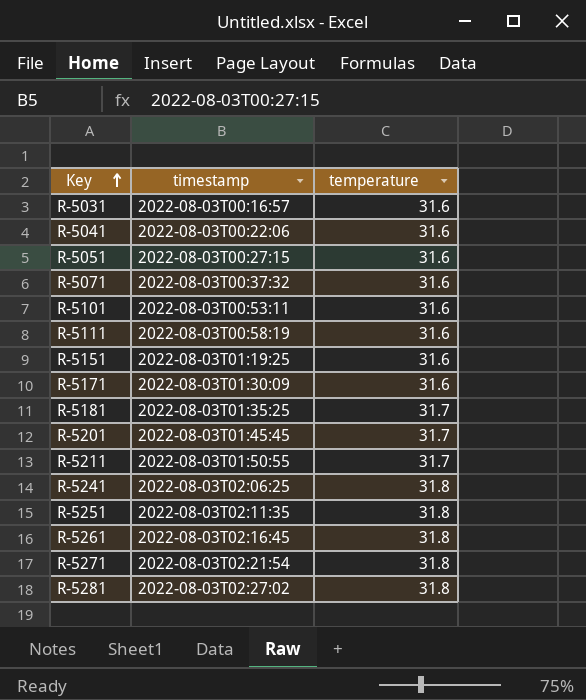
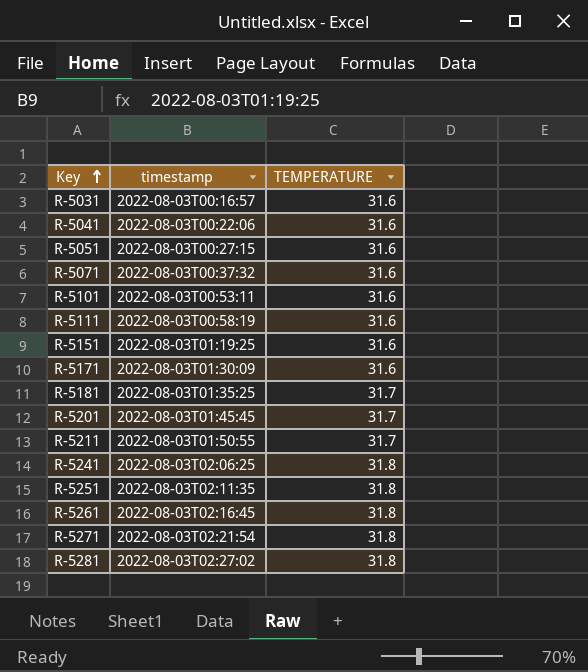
column name: temperature -> TEMPERATURE

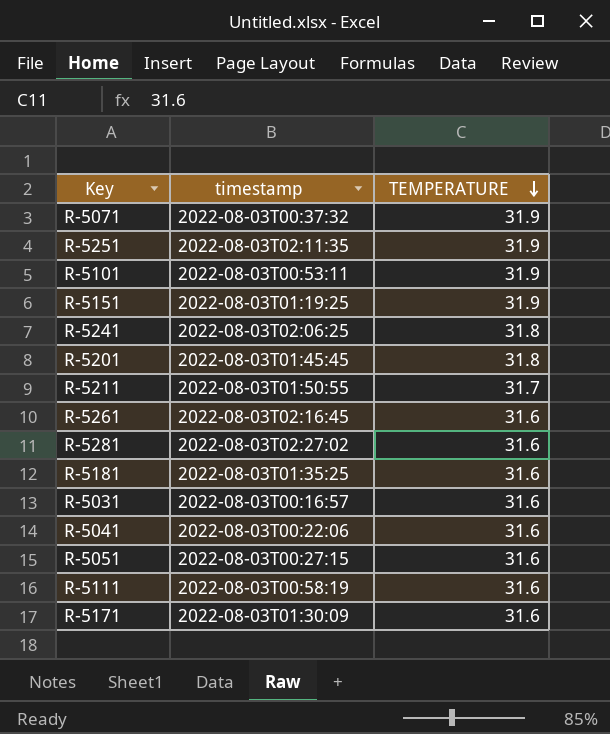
row order: Key ascending -> TEMPERATURE descending
row R-5271: 2022-08-03T02:21:54 | 31.8 -> none
R-5071 | TEMPERATURE: 31.6 -> 31.9
R-5251 | TEMPERATURE: 31.8 -> 31.9
R-5101 | TEMPERATURE: 31.6 -> 31.9
R-5151 | TEMPERATURE: 31.6 -> 31.9
R-5201 | TEMPERATURE: 31.7 -> 31.8
R-5261 | TEMPERATURE: 31.8 -> 31.6
R-5281 | TEMPERATURE: 31.8 -> 31.6
R-5181 | TEMPERATURE: 31.7 -> 31.6

